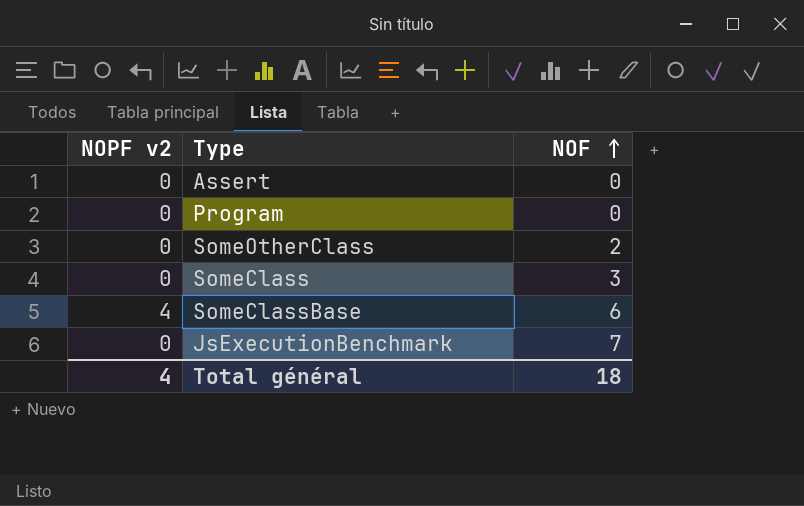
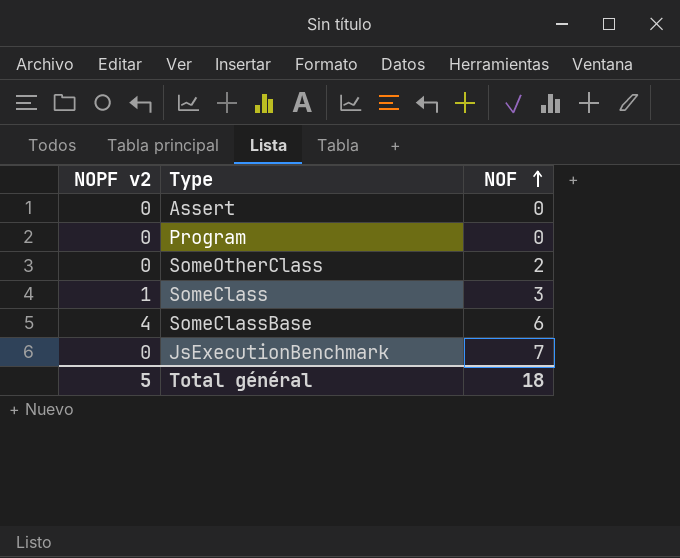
SomeClass | NOPF v2: 0 -> 1
Total général | NOPF v2: 4 -> 5

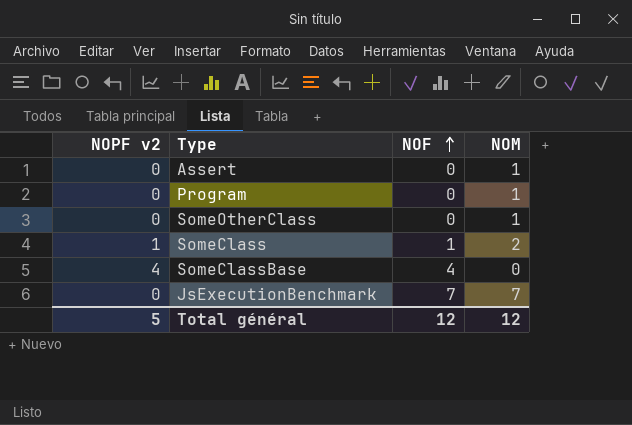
column NOM | position: none -> 4
SomeOtherClass | NOF: 2 -> 0
SomeClass | NOF: 3 -> 1
SomeClassBase | NOF: 6 -> 4
Total général | NOF: 18 -> 12

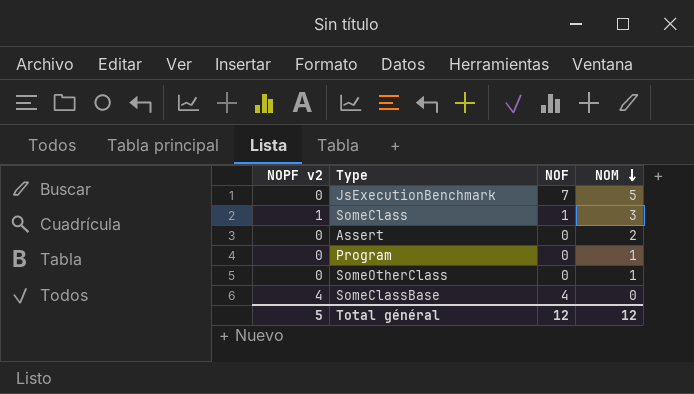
row order: NOF ascending -> NOM descending
JsExecutionBenchmark | NOM: 7 -> 5
SomeClass | NOM: 2 -> 3
Assert | NOM: 1 -> 2

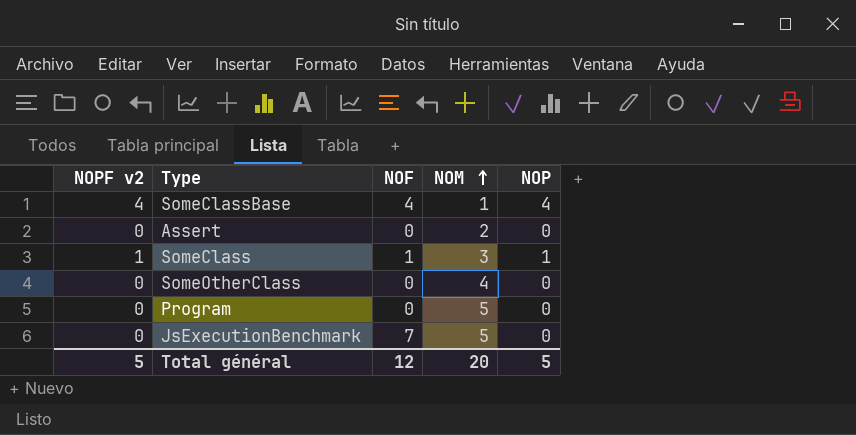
row order: NOM descending -> NOM ascending
column NOP | position: none -> 5
SomeClassBase | NOM: 0 -> 1
SomeOtherClass | NOM: 1 -> 4
Program | NOM: 1 -> 5
Total général | NOM: 12 -> 20

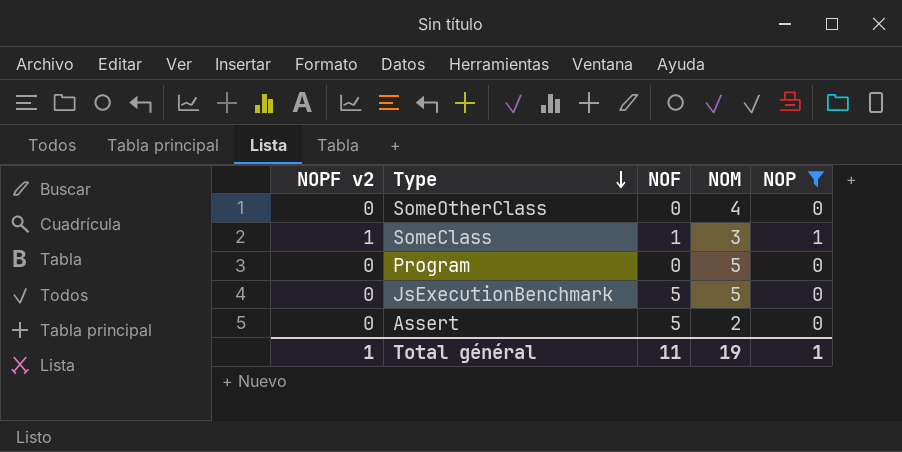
filter: none -> NOP != 4
row order: NOM ascending -> Type descending
JsExecutionBenchmark | NOF: 7 -> 5
Assert | NOF: 0 -> 5
Total général | NOPF v2: 5 -> 1
Total général | NOF: 12 -> 11
Total général | NOM: 20 -> 19
Total général | NOP: 5 -> 1

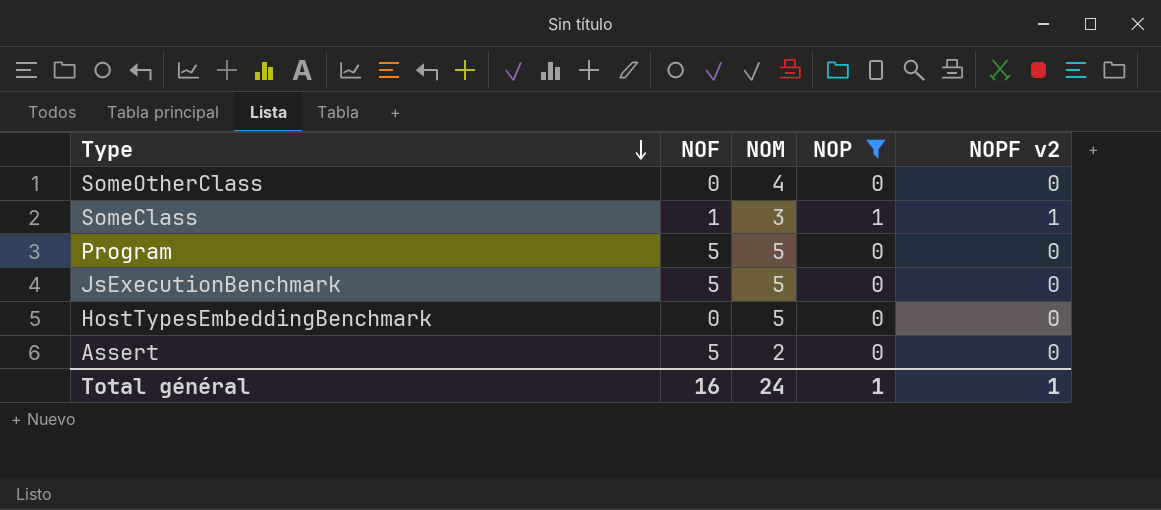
column NOPF v2 | position: 1 -> 5
Program | NOF: 0 -> 5
row HostTypesEmbeddingBenchmark: none -> 0 | 5 | 0 | 0
Total général | NOF: 11 -> 16
Total général | NOM: 19 -> 24

